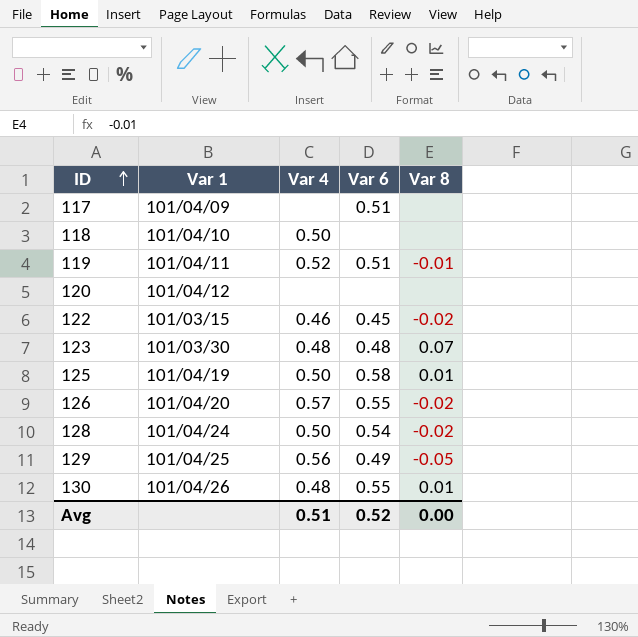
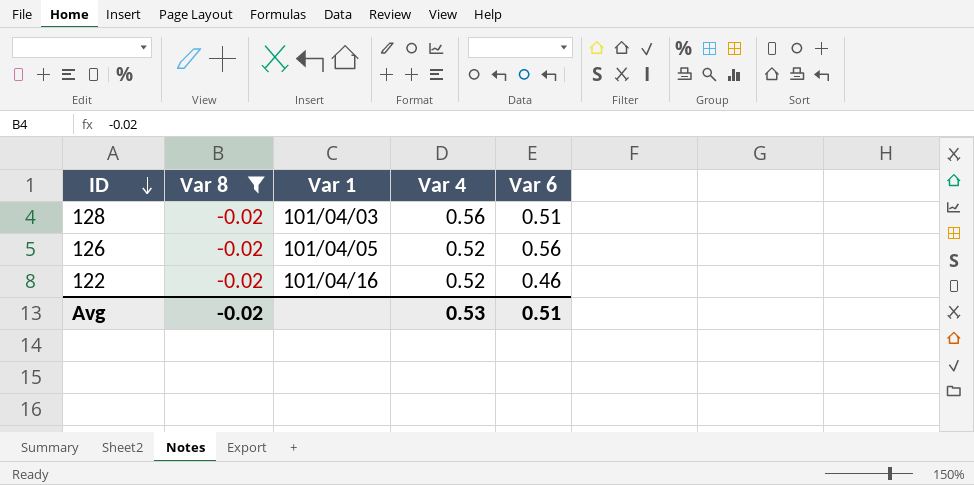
filter: none -> Var 8 = -0.02
row order: ID ascending -> ID descending
column Var 8 | position: 5 -> 2
128 | Var 1: 101/04/24 -> 101/04/03
128 | Var 4: 0.50 -> 0.56
128 | Var 6: 0.54 -> 0.51
126 | Var 1: 101/04/20 -> 101/04/05
126 | Var 4: 0.57 -> 0.52
126 | Var 6: 0.55 -> 0.56
122 | Var 1: 101/03/15 -> 101/04/16
122 | Var 4: 0.46 -> 0.52
122 | Var 6: 0.45 -> 0.46
Avg | Var 8: 0.00 -> -0.02
Avg | Var 4: 0.51 -> 0.53
Avg | Var 6: 0.52 -> 0.51

